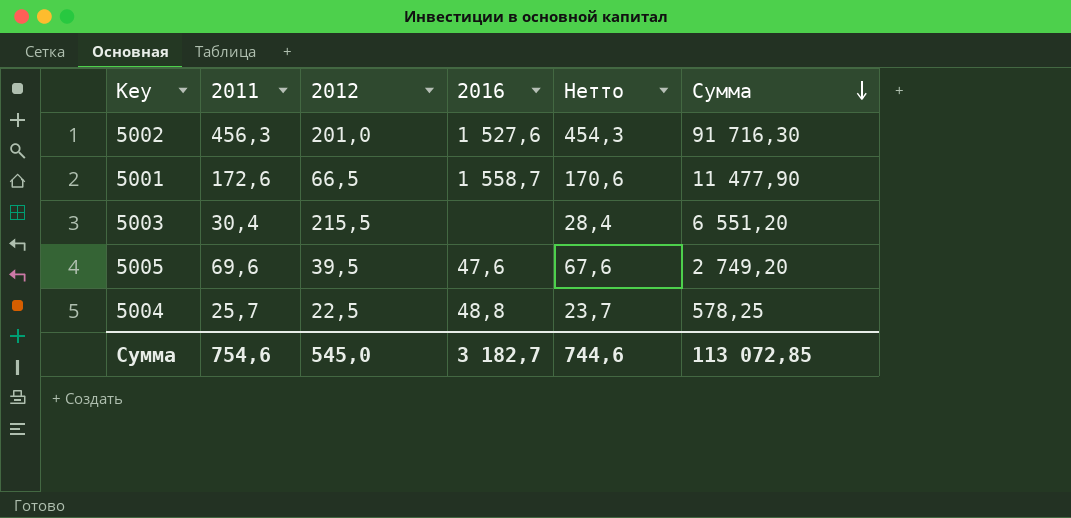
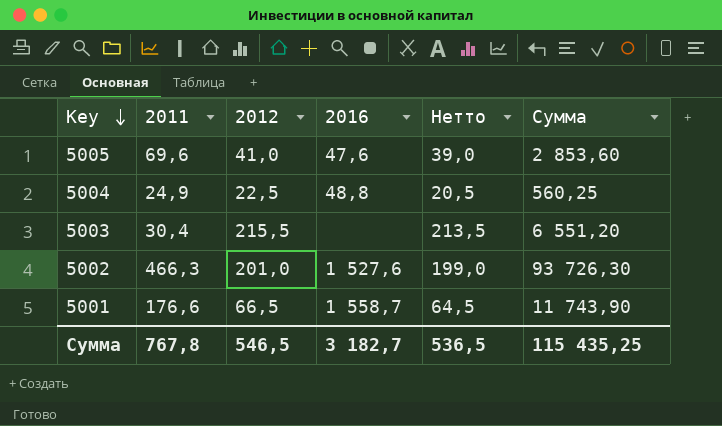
row order: Сумма descending -> Key descending
column Нетто | formula: [2011] - 2 -> [2012] - 2
5005 | 2012: 39,5 -> 41,0
5005 | Сумма: 2 749,20 -> 2 853,60
5004 | 2011: 25,7 -> 24,9
5004 | Сумма: 578,25 -> 560,25
5002 | 2011: 456,3 -> 466,3
5002 | Сумма: 91 716,30 -> 93 726,30
5001 | 2011: 172,6 -> 176,6
5001 | Сумма: 11 477,90 -> 11 743,90
Сумма | 2011: 754,6 -> 767,8
Сумма | 2012: 545,0 -> 546,5
Сумма | Нетто: 744,6 -> 536,5
Сумма | Сумма: 113 072,85 -> 115 435,25

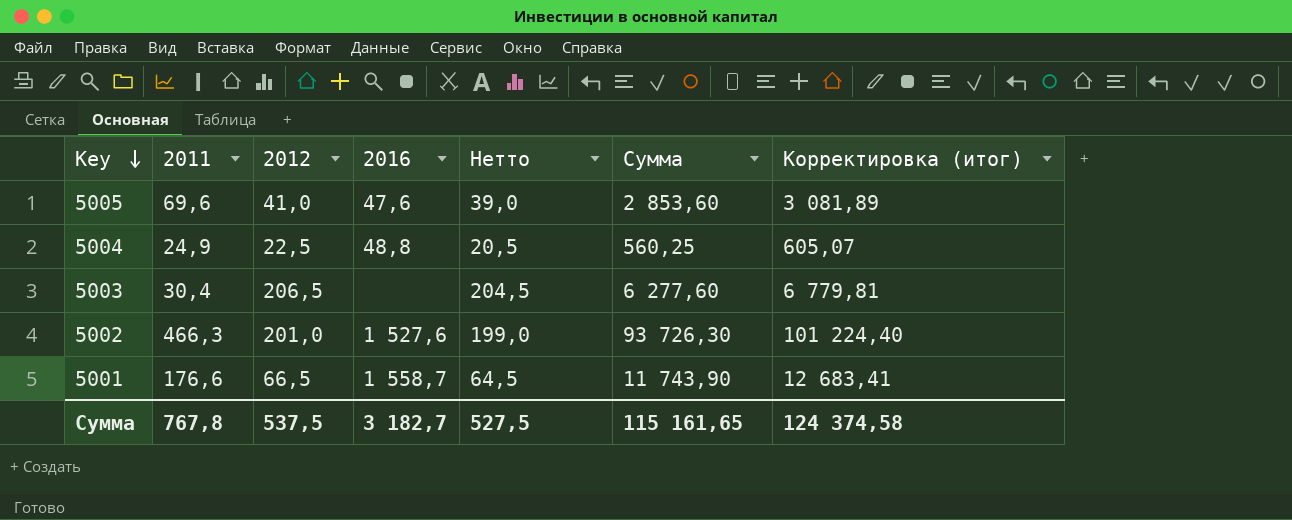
column Корректировка (итог) | formula: none -> [Сумма] * 1,08
5003 | 2012: 215,5 -> 206,5
5003 | Нетто: 213,5 -> 204,5
5003 | Сумма: 6 551,20 -> 6 277,60
Сумма | 2012: 546,5 -> 537,5
Сумма | Нетто: 536,5 -> 527,5
Сумма | Сумма: 115 435,25 -> 115 161,65

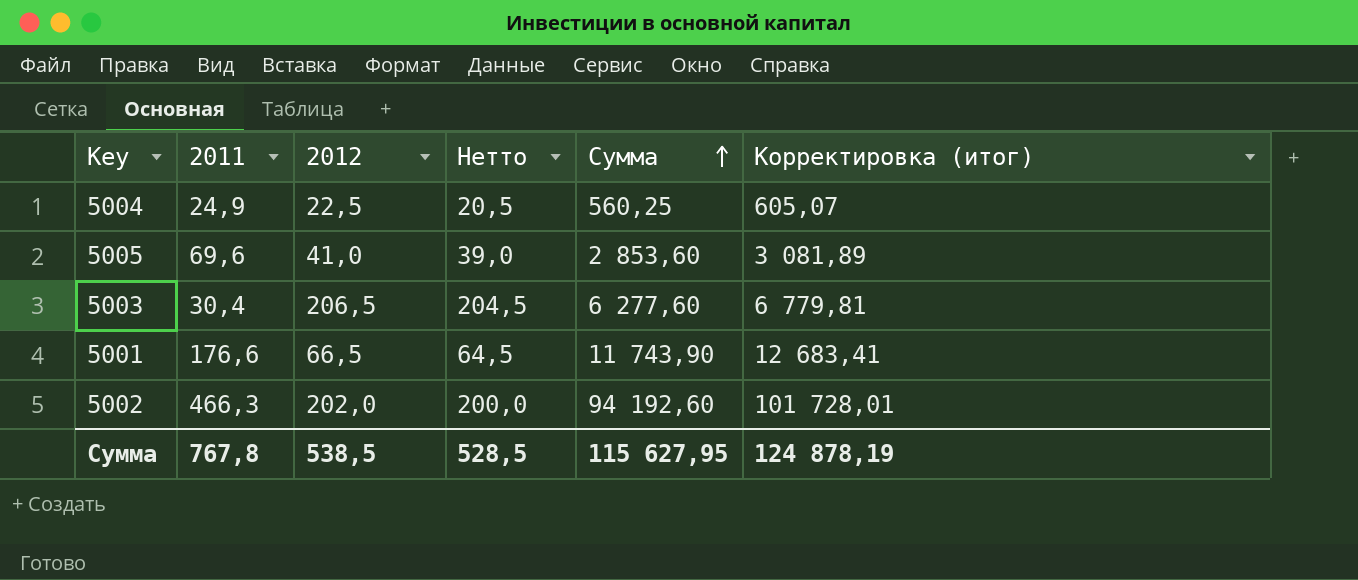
row order: Key descending -> Сумма ascending
column 2016 | position: 4 -> none
5002 | 2012: 201,0 -> 202,0
5002 | Нетто: 199,0 -> 200,0
5002 | Сумма: 93 726,30 -> 94 192,60
5002 | Корректировка (итог): 101 224,40 -> 101 728,01
Сумма | 2012: 537,5 -> 538,5
Сумма | Нетто: 527,5 -> 528,5
Сумма | Сумма: 115 161,65 -> 115 627,95
Сумма | Корректировка (итог): 124 374,58 -> 124 878,19

